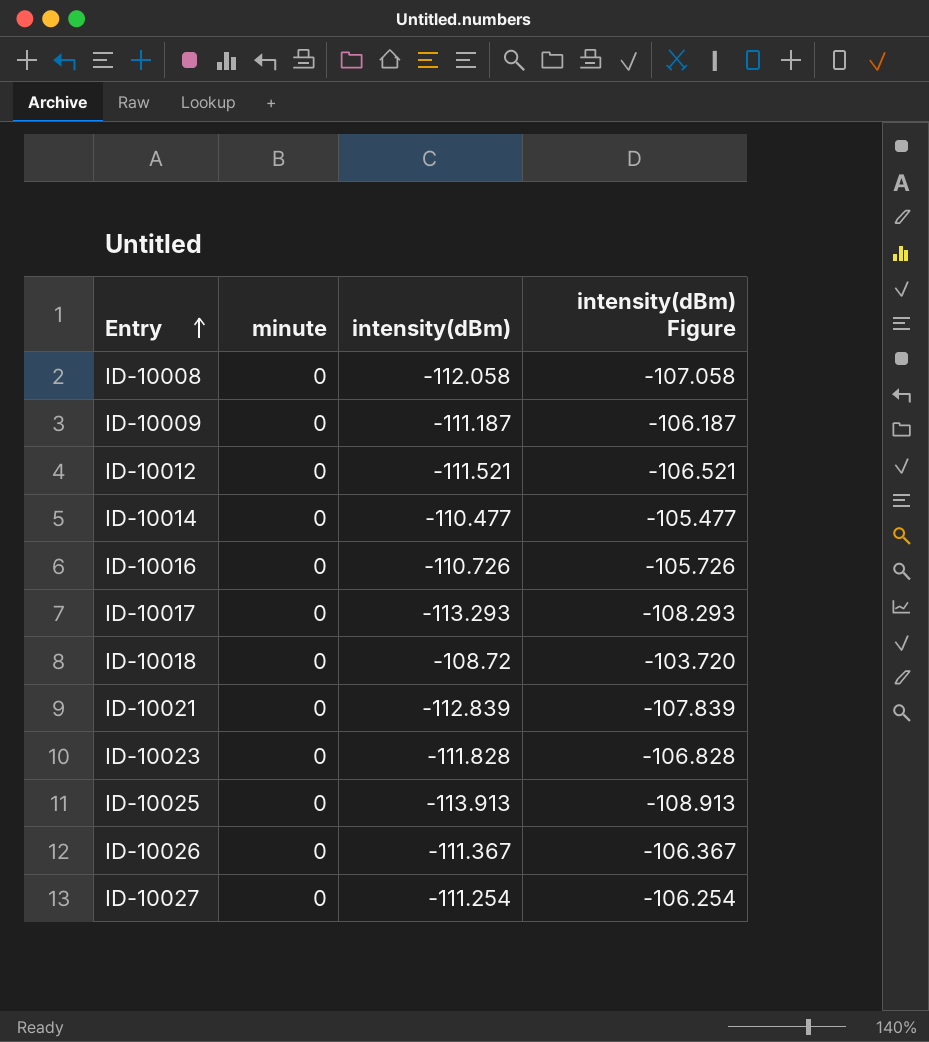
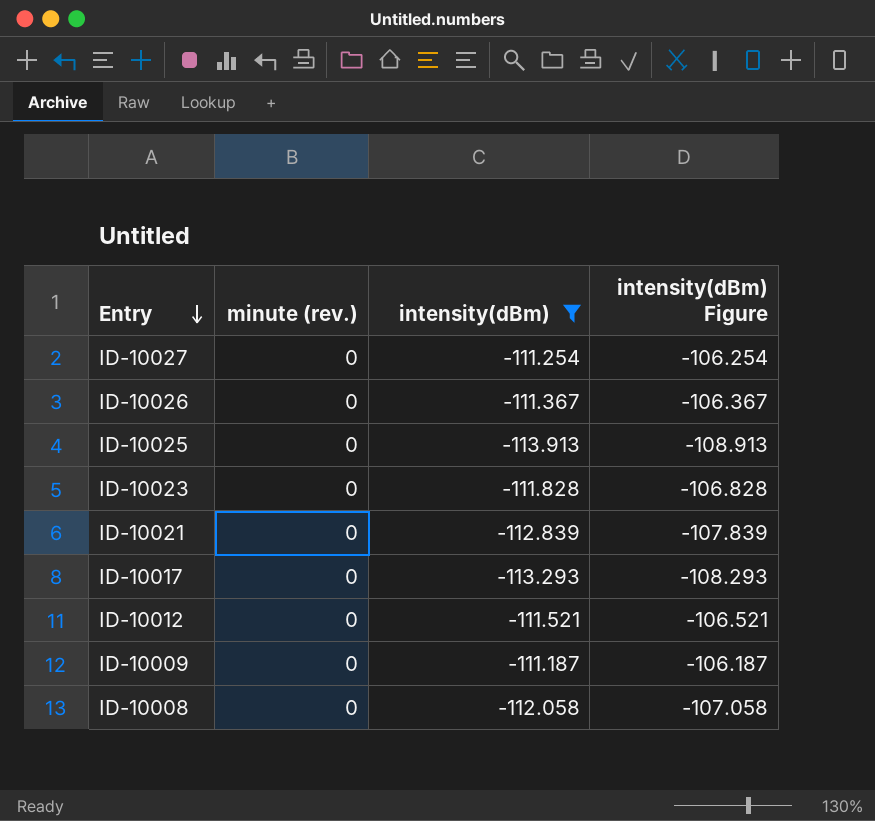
filter: none -> intensity(dBm) <= -111.187
row order: Entry ascending -> Entry descending
column name: minute -> minute (rev.)

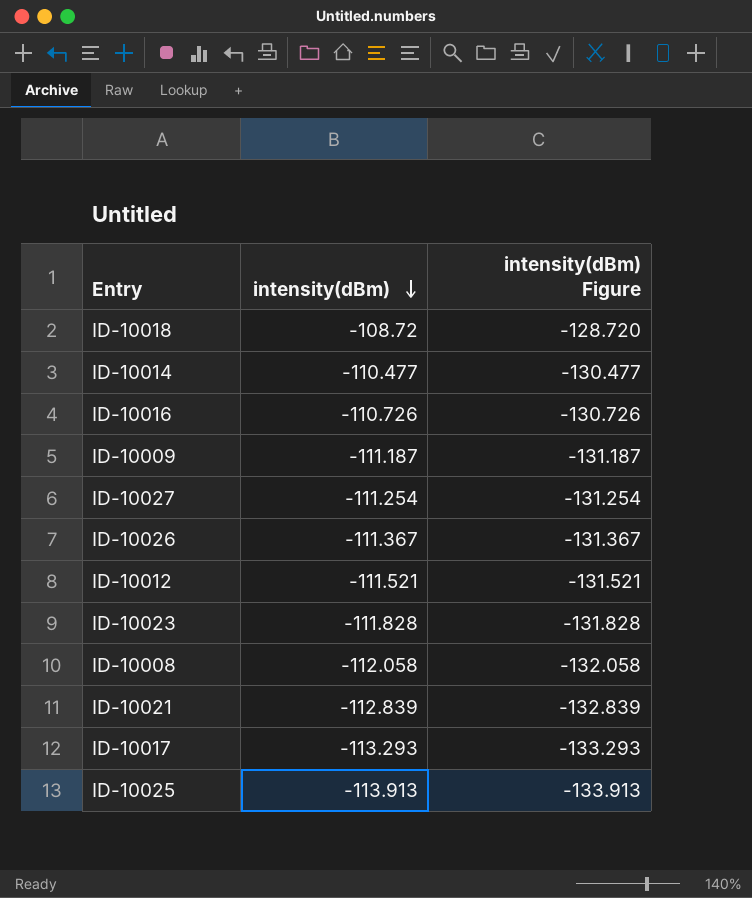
filter: intensity(dBm) <= -111.187 -> none
row order: Entry descending -> intensity(dBm) descending
column minute (rev.) | position: 2 -> none
column intensity(dBm) Figure | formula: [intensity(dBm)] + 5 -> [intensity(dBm)] - 20

